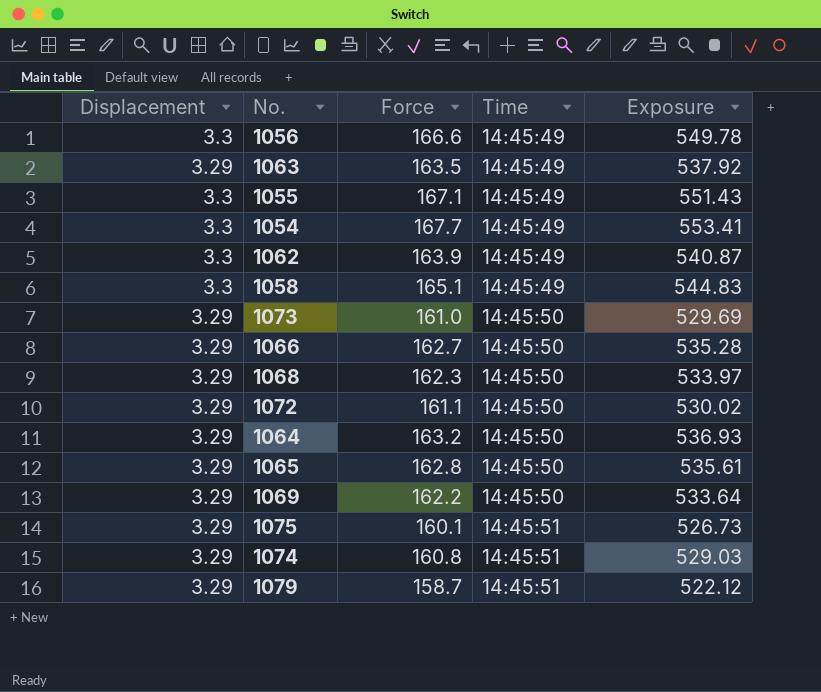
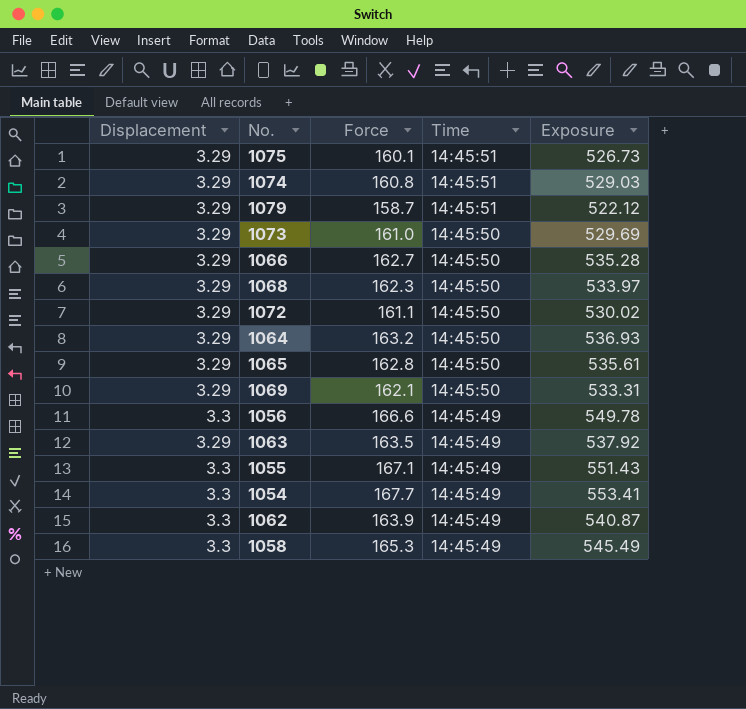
row order: Time ascending -> Time descending
1069 | Force: 162.2 -> 162.1
1069 | Exposure: 533.64 -> 533.31
1058 | Force: 165.1 -> 165.3
1058 | Exposure: 544.83 -> 545.49

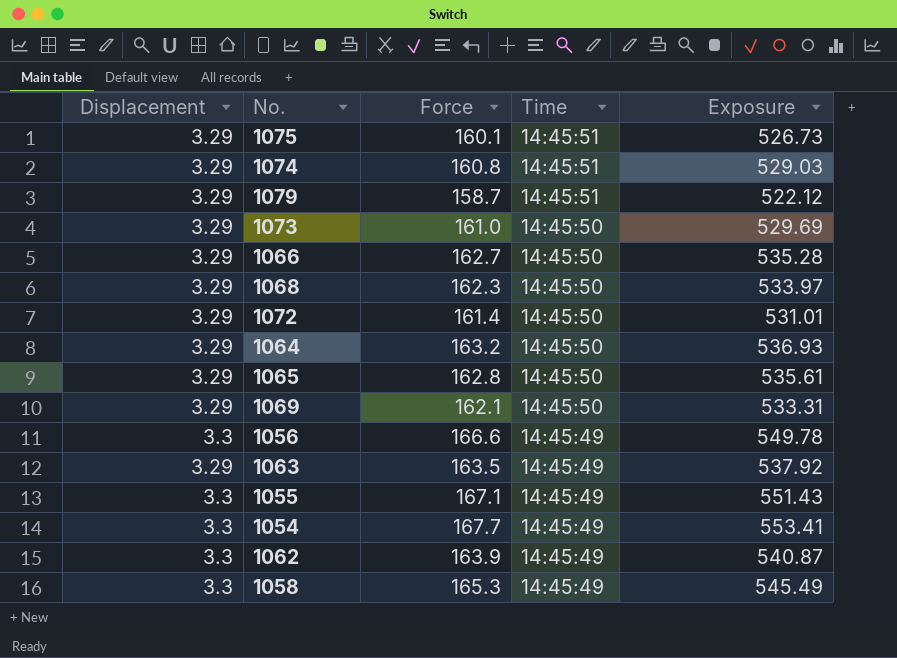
1072 | Force: 161.1 -> 161.4
1072 | Exposure: 530.02 -> 531.01

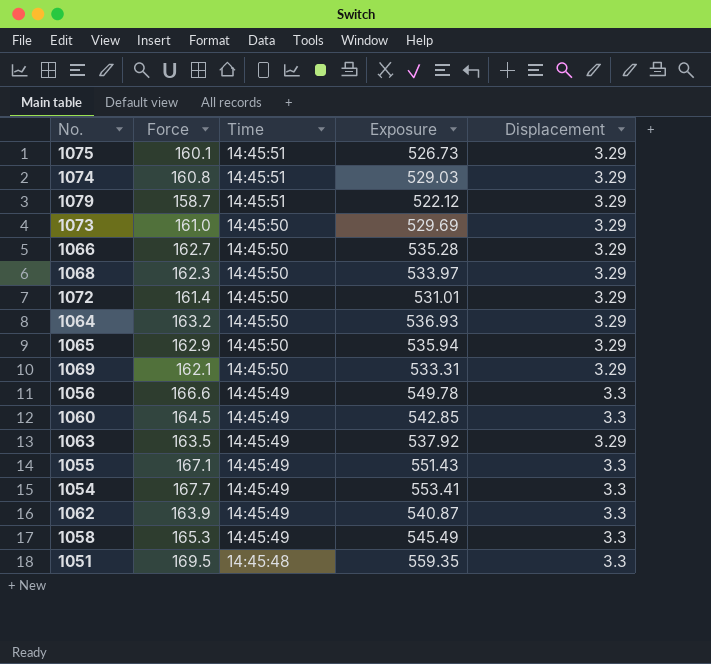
column Displacement | position: 1 -> 5
1065 | Force: 162.8 -> 162.9
1065 | Exposure: 535.61 -> 535.94
row 1060: none -> 164.5 | 14:45:49 | 542.85 | 3.3
row 1051: none -> 169.5 | 14:45:48 | 559.35 | 3.3

